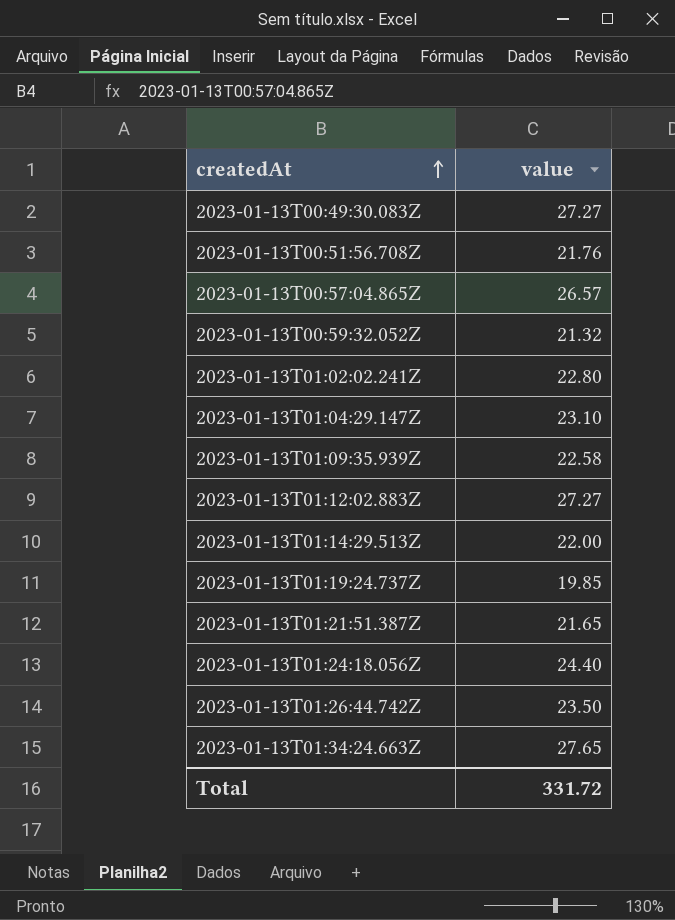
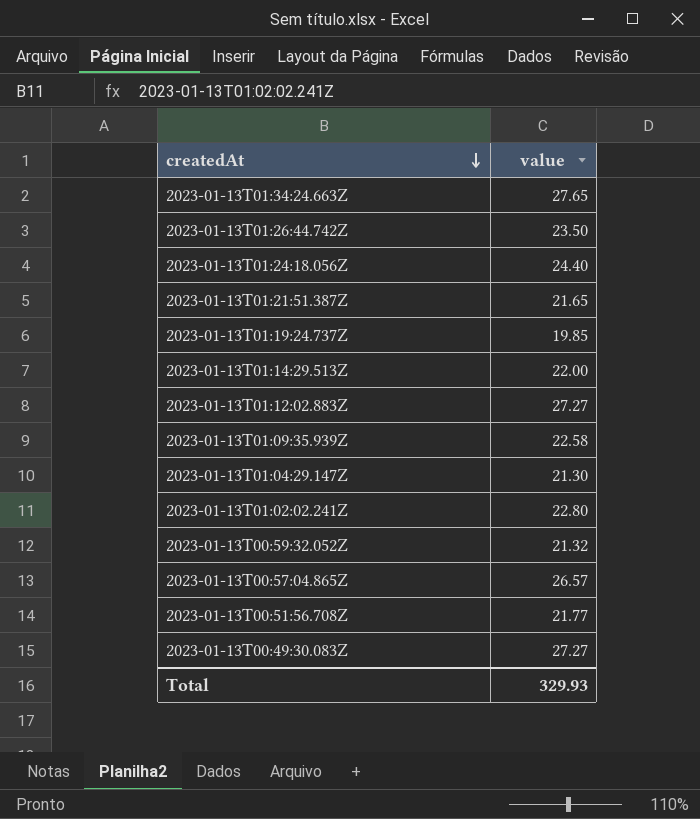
row order: createdAt ascending -> createdAt descending
2023-01-13T01:04:29.147Z | value: 23.10 -> 21.30
2023-01-13T00:51:56.708Z | value: 21.76 -> 21.77
Total | value: 331.72 -> 329.93

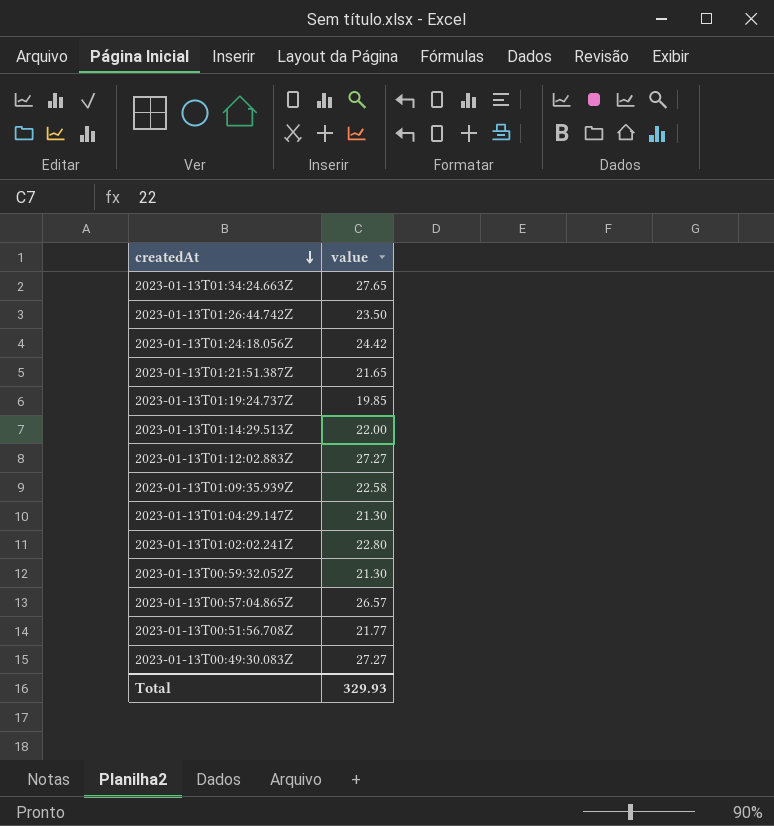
2023-01-13T01:24:18.056Z | value: 24.40 -> 24.42
2023-01-13T00:59:32.052Z | value: 21.32 -> 21.30

